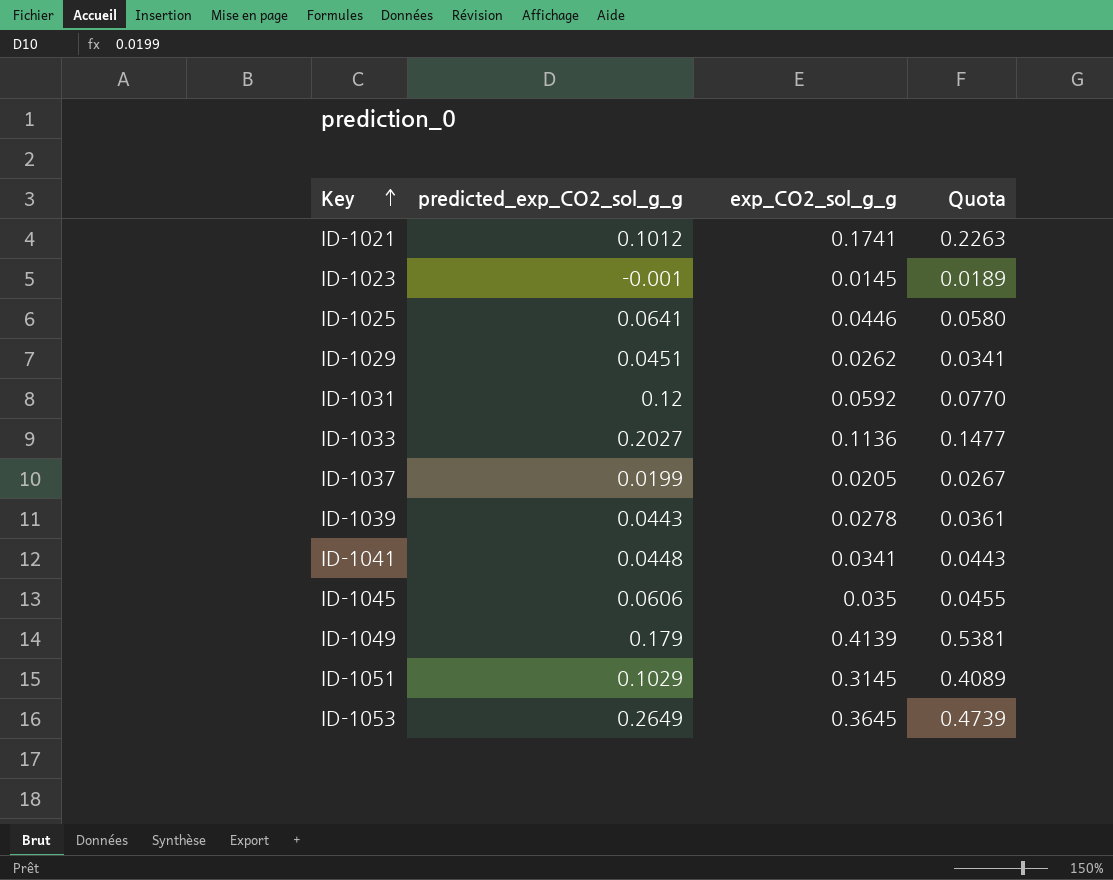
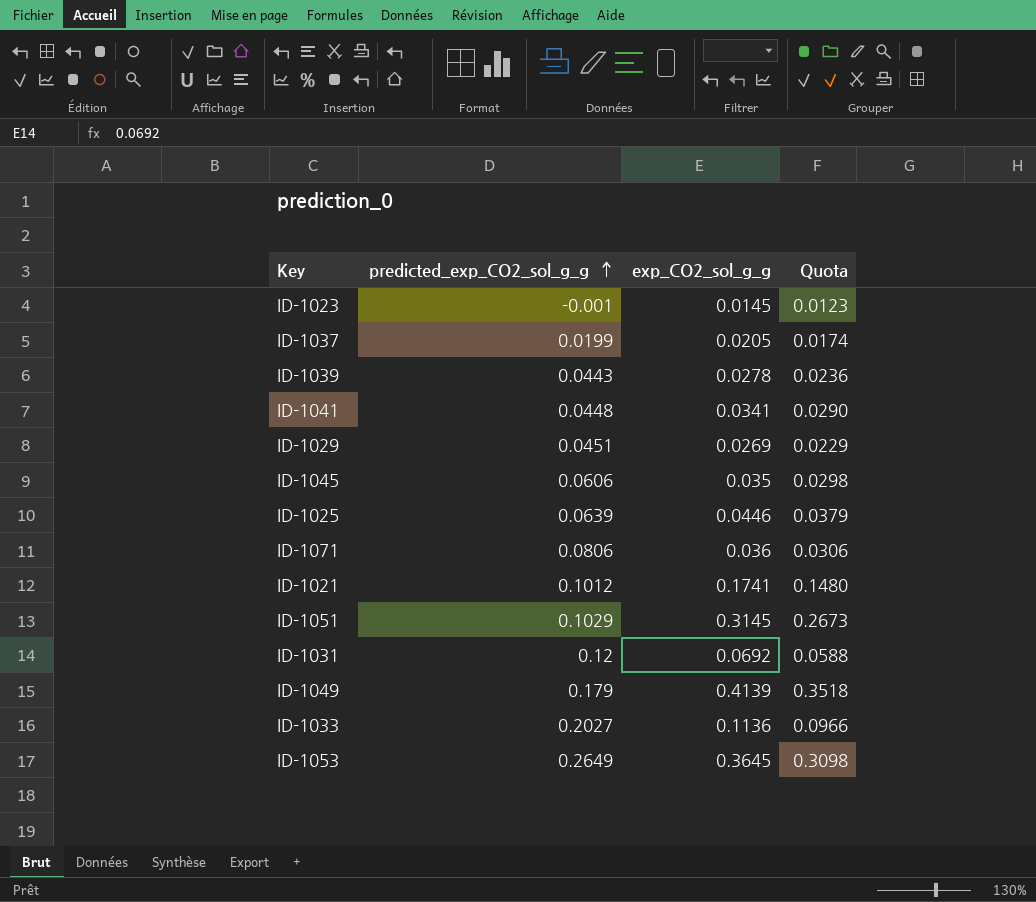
row order: Key ascending -> predicted_exp_CO2_sol_g_g ascending
column Quota | formula: [exp_CO2_sol_g_g] * 1.3 -> [exp_CO2_sol_g_g] * 0.85
ID-1029 | exp_CO2_sol_g_g: 0.0262 -> 0.0269
ID-1025 | predicted_exp_CO2_sol_g_g: 0.0641 -> 0.0639
row ID-1071: none -> 0.0806 | 0.036 | 0.0306
ID-1031 | exp_CO2_sol_g_g: 0.0592 -> 0.0692

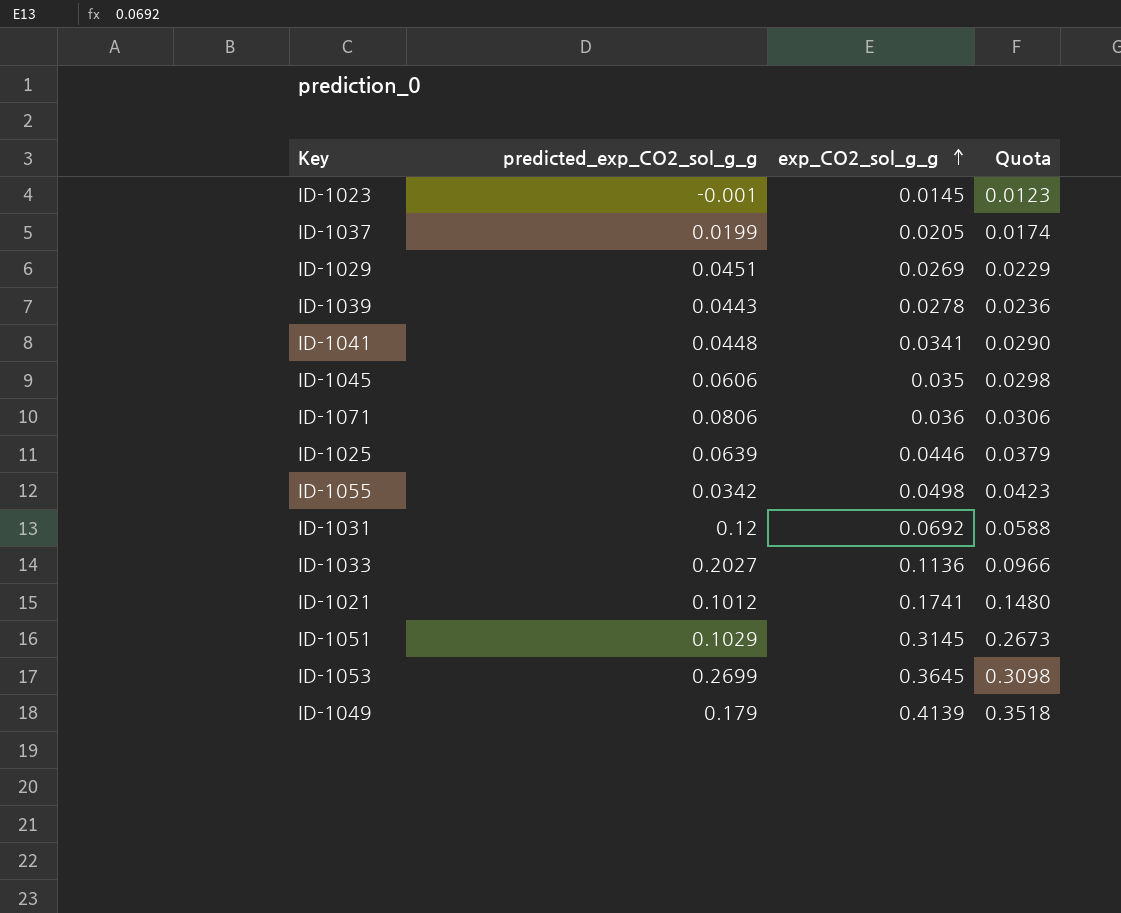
row order: predicted_exp_CO2_sol_g_g ascending -> exp_CO2_sol_g_g ascending
row ID-1055: none -> 0.0342 | 0.0498 | 0.0423
ID-1053 | predicted_exp_CO2_sol_g_g: 0.2649 -> 0.2699

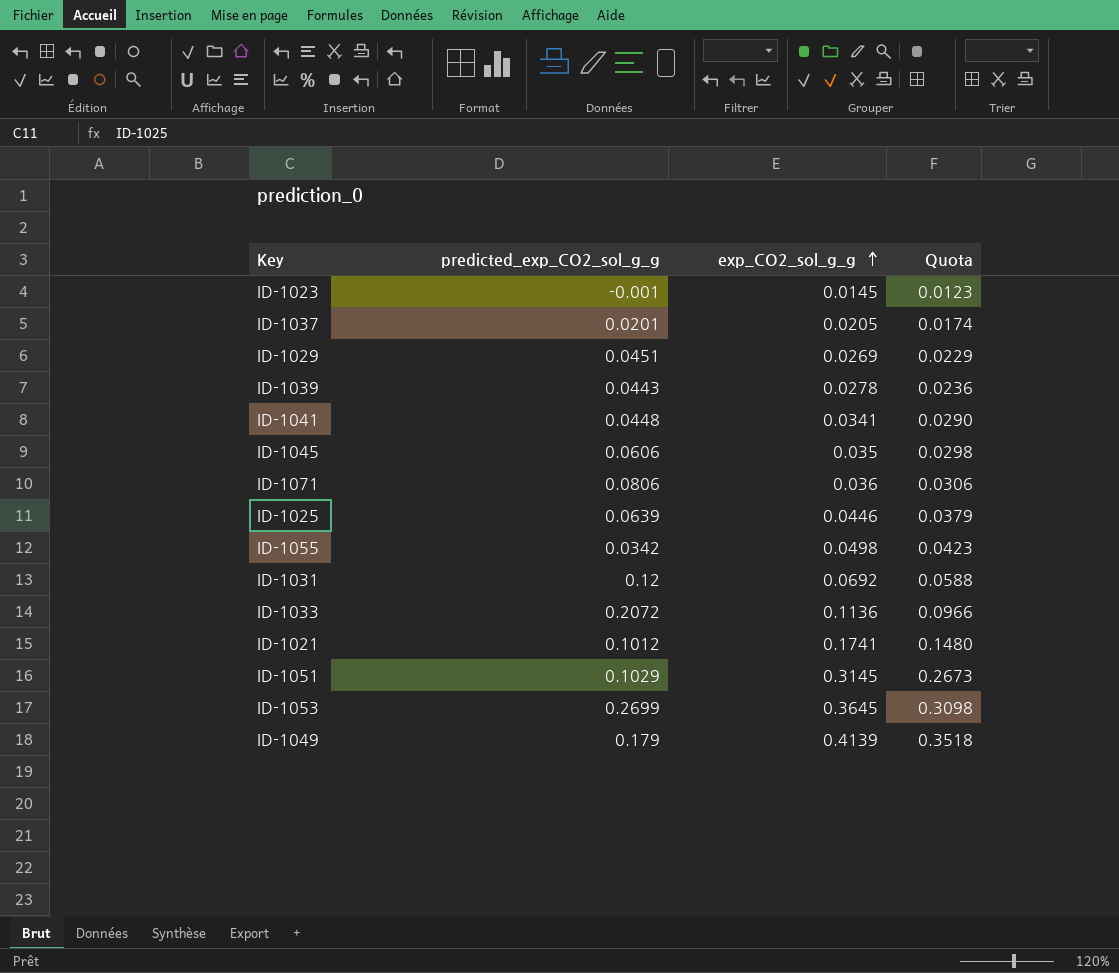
ID-1037 | predicted_exp_CO2_sol_g_g: 0.0199 -> 0.0201
ID-1033 | predicted_exp_CO2_sol_g_g: 0.2027 -> 0.2072

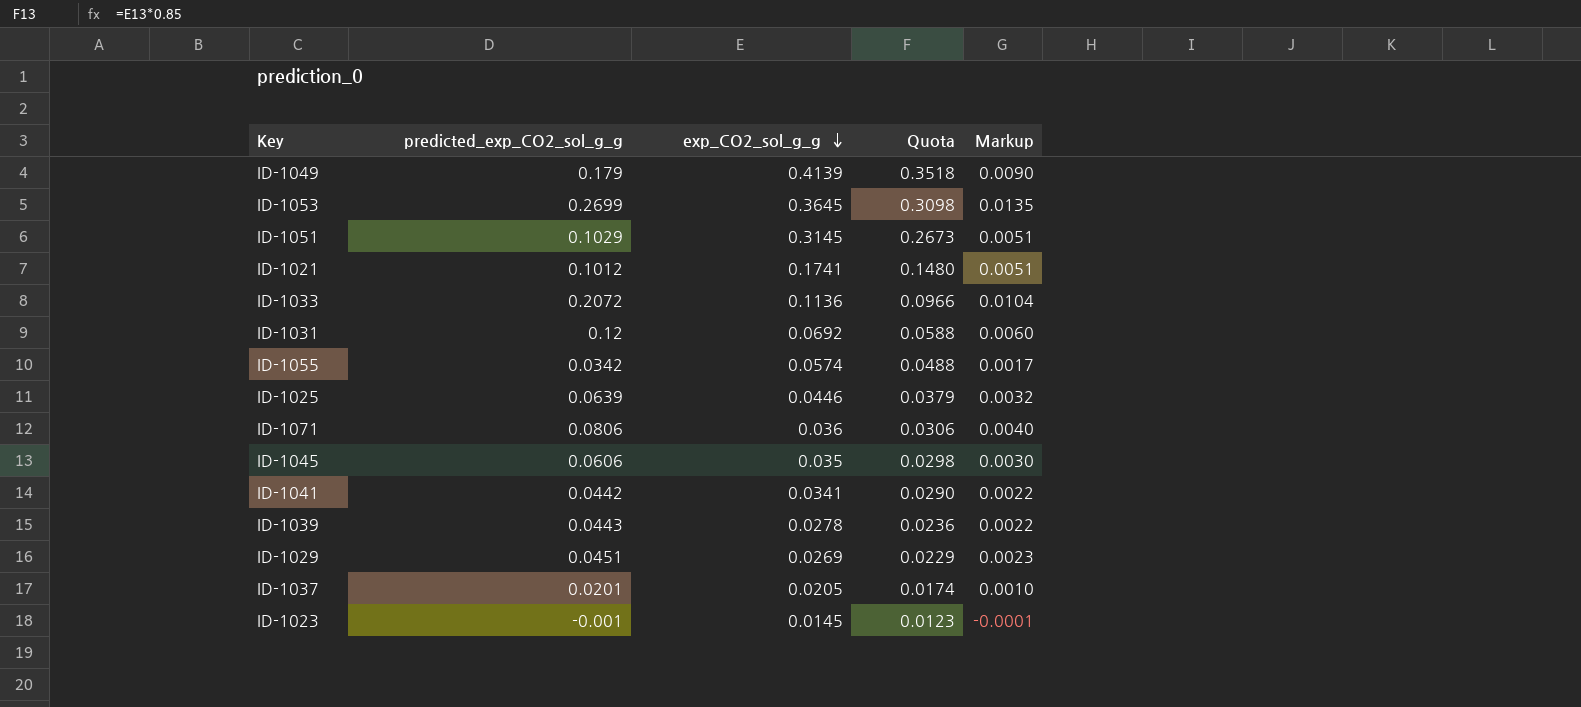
row order: exp_CO2_sol_g_g ascending -> exp_CO2_sol_g_g descending
column Markup | formula: none -> [predicted_exp_CO2_sol_g_g] * 0.05
ID-1055 | exp_CO2_sol_g_g: 0.0498 -> 0.0574
ID-1055 | Quota: 0.0423 -> 0.0488
ID-1041 | predicted_exp_CO2_sol_g_g: 0.0448 -> 0.0442

